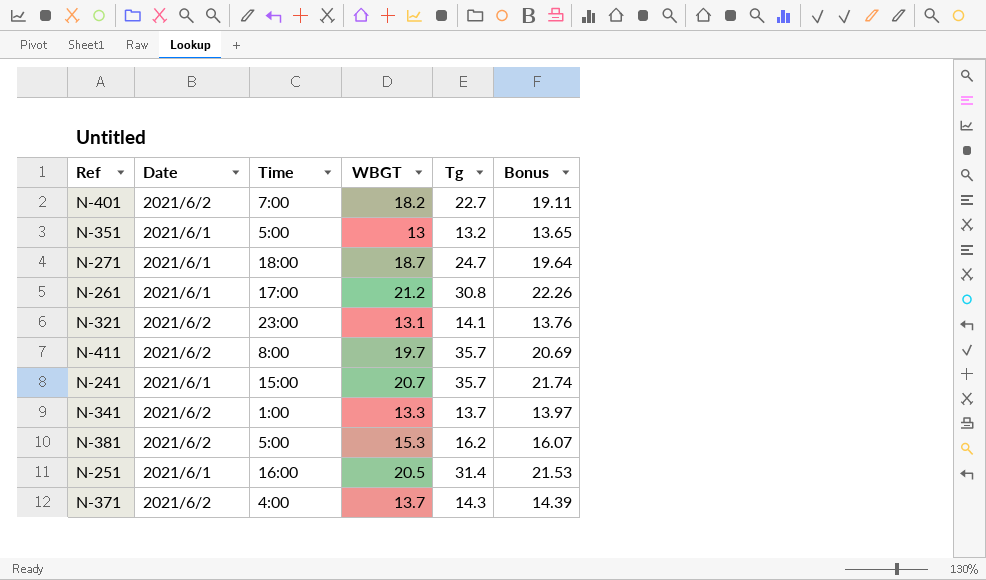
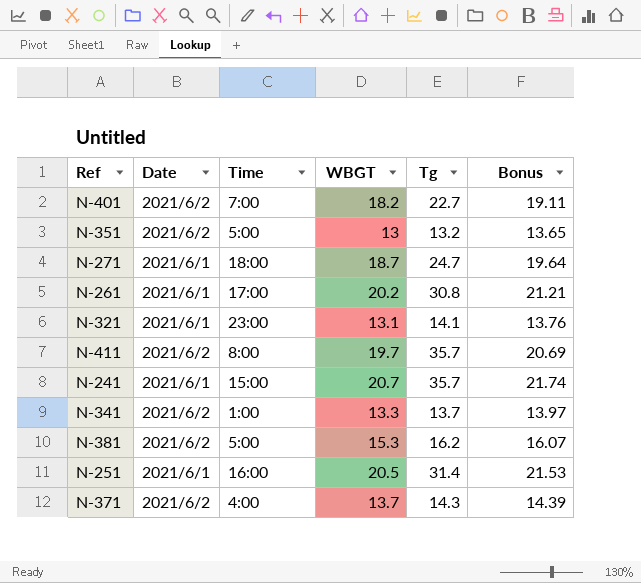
N-351 | Date: 2021/6/1 -> 2021/6/2
N-261 | WBGT: 21.2 -> 20.2
N-261 | Bonus: 22.26 -> 21.21
N-321 | Date: 2021/6/2 -> 2021/6/1

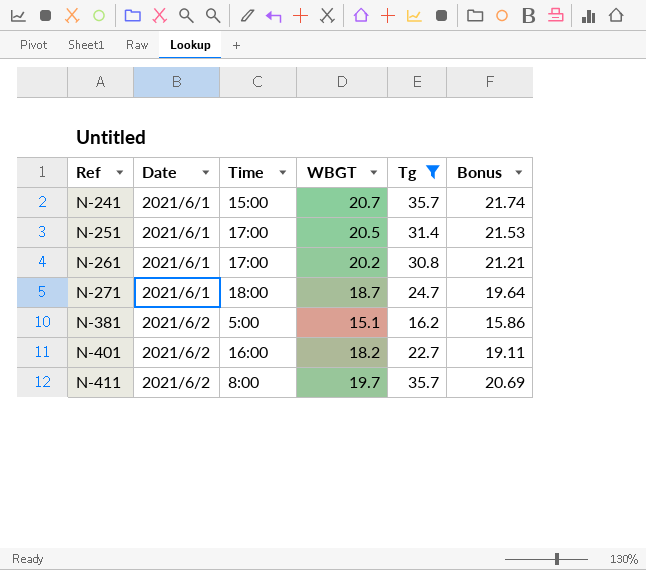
filter: none -> Tg >= 16.2
row order: none -> Ref ascending
N-251 | Time: 16:00 -> 17:00
N-381 | WBGT: 15.3 -> 15.1
N-381 | Bonus: 16.07 -> 15.86
N-401 | Time: 7:00 -> 16:00

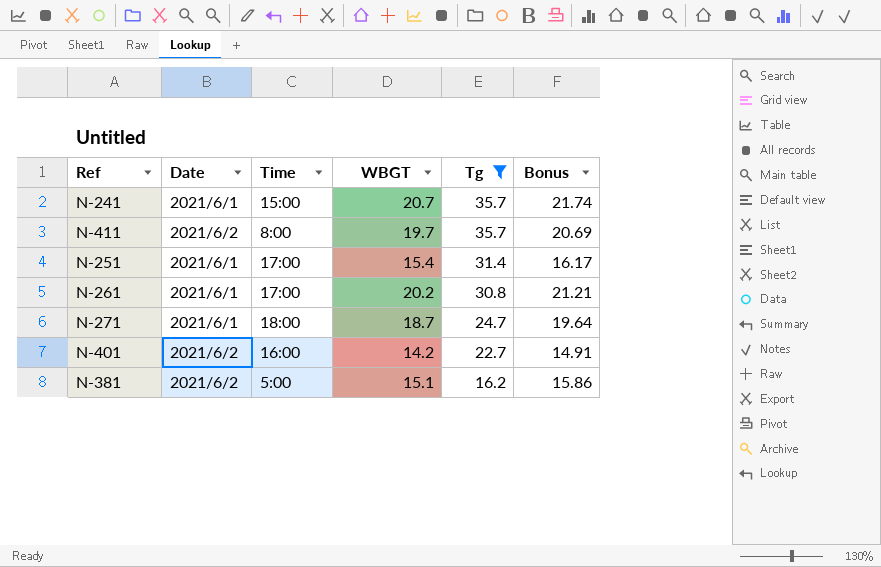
row order: Ref ascending -> Tg descending
N-251 | WBGT: 20.5 -> 15.4
N-251 | Bonus: 21.53 -> 16.17
N-401 | WBGT: 18.2 -> 14.2
N-401 | Bonus: 19.11 -> 14.91

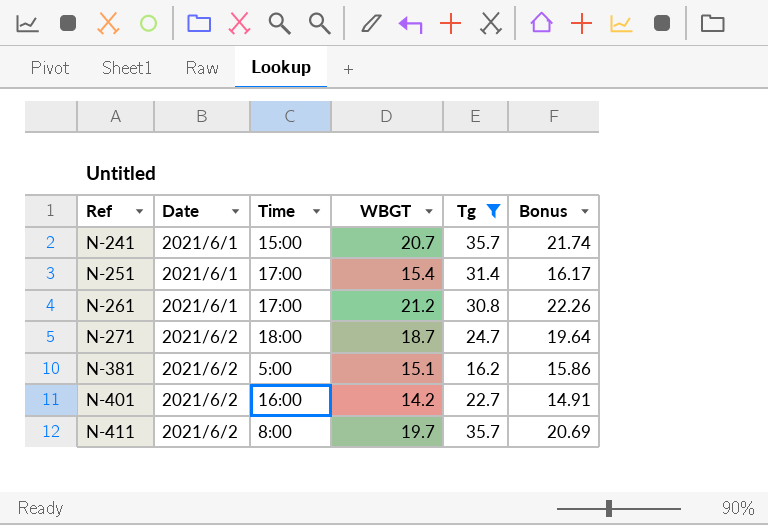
row order: Tg descending -> Ref ascending
N-261 | WBGT: 20.2 -> 21.2
N-261 | Bonus: 21.21 -> 22.26
N-271 | Date: 2021/6/1 -> 2021/6/2

